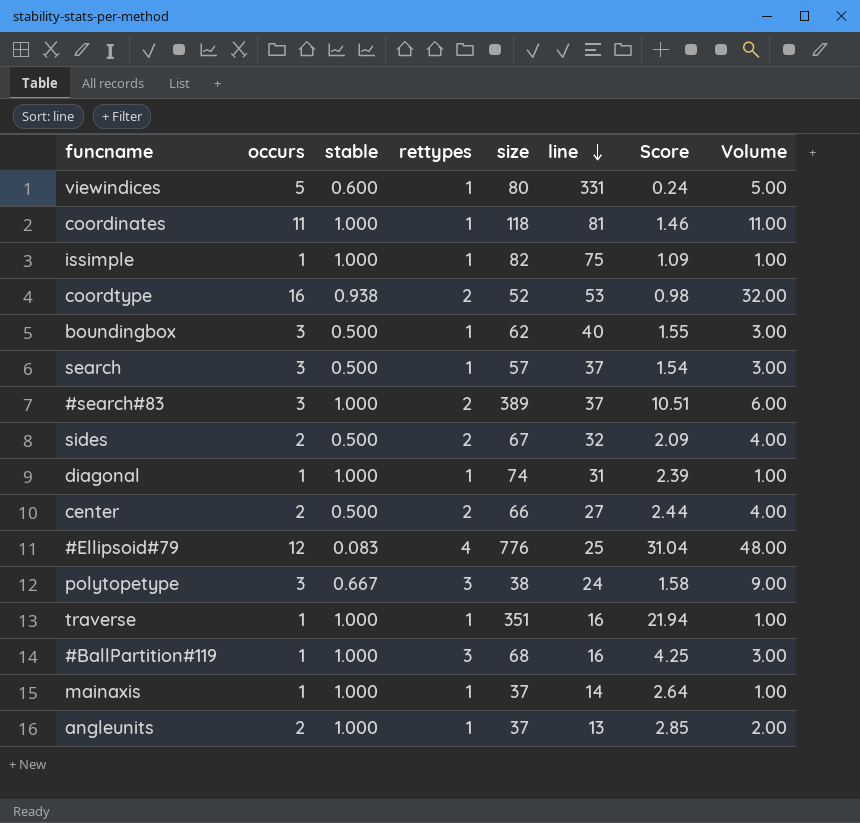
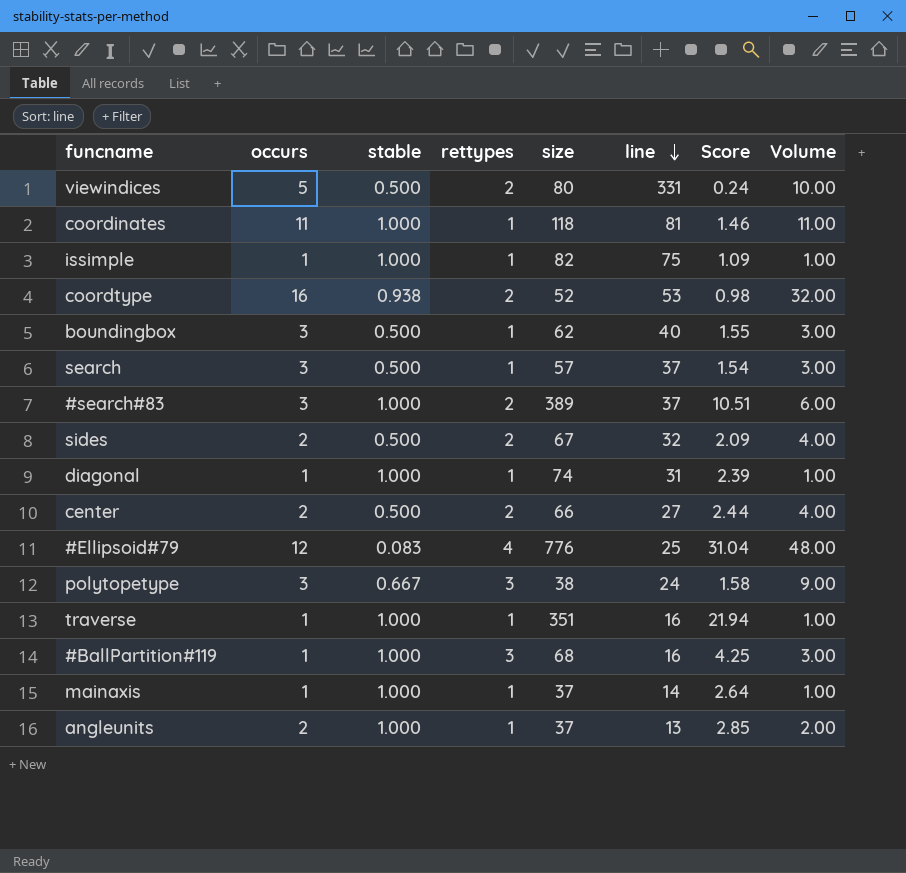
viewindices | stable: 0.600 -> 0.500
viewindices | rettypes: 1 -> 2
viewindices | Volume: 5.00 -> 10.00

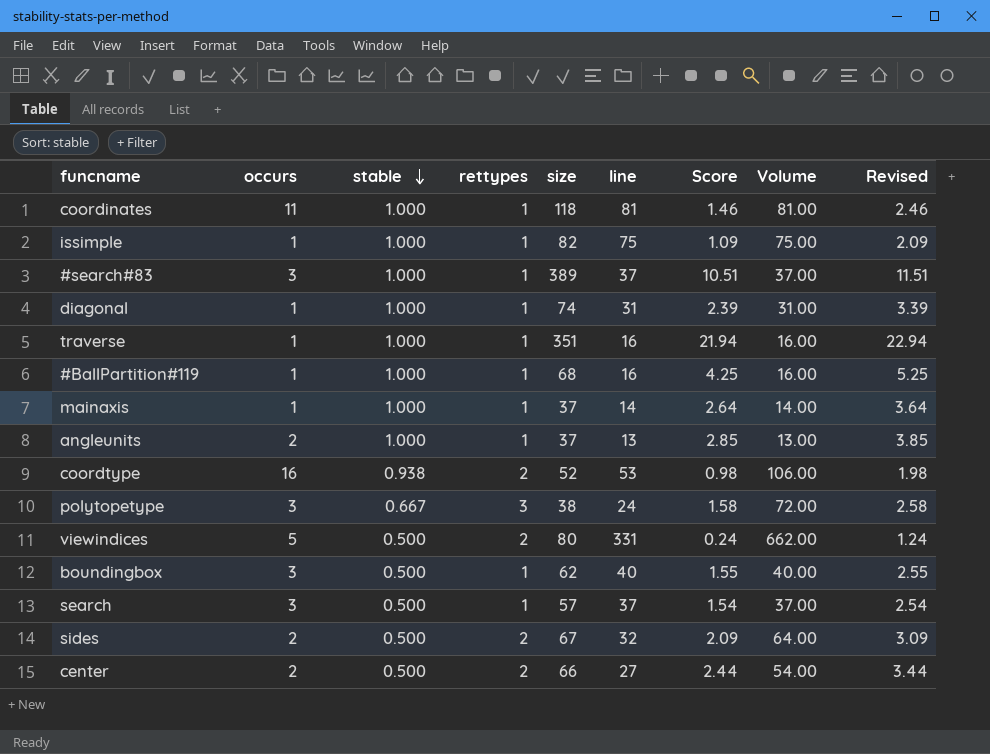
row order: line descending -> stable descending
column Volume | formula: [occurs] * [rettypes] -> [rettypes] * [line]
column Revised | formula: none -> [Score] + 1
row #Ellipsoid#79: 12 | 0.083 | 4 | 776 | 25 | 31.04 | 48.00 -> none
#search#83 | rettypes: 2 -> 1
#BallPartition#119 | rettypes: 3 -> 1

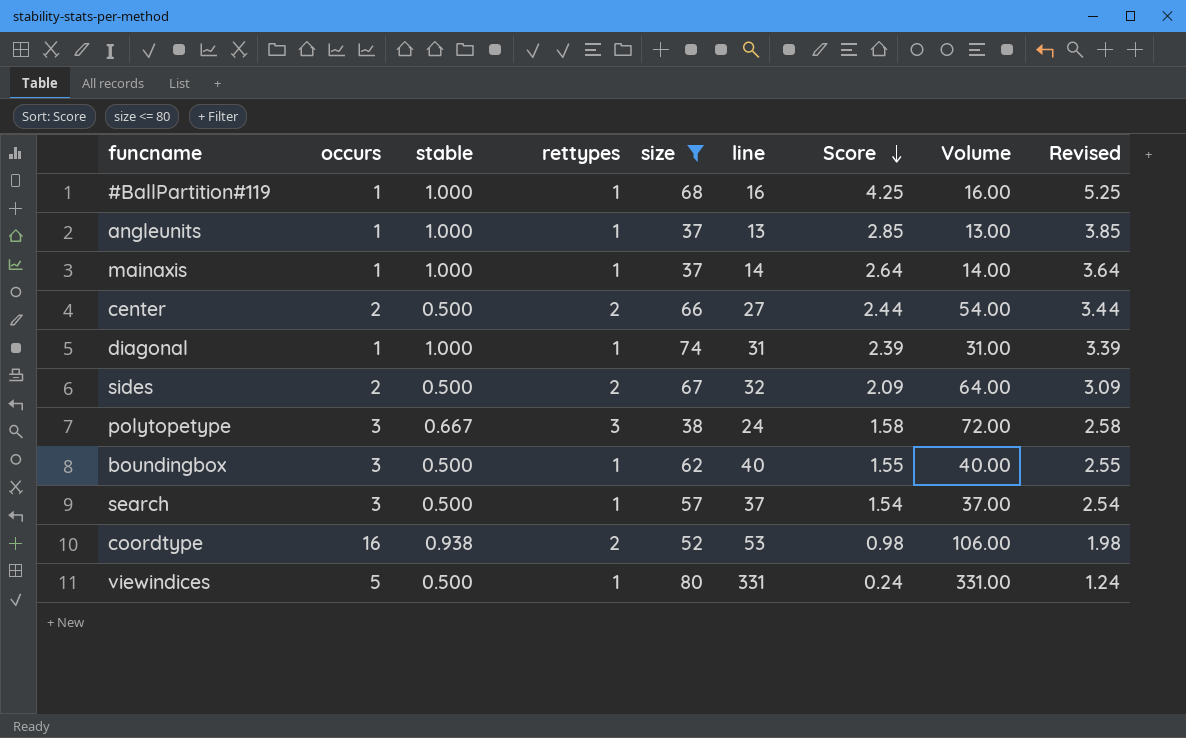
filter: none -> size <= 80
row order: stable descending -> Score descending
angleunits | occurs: 2 -> 1
viewindices | rettypes: 2 -> 1
viewindices | Volume: 662.00 -> 331.00

